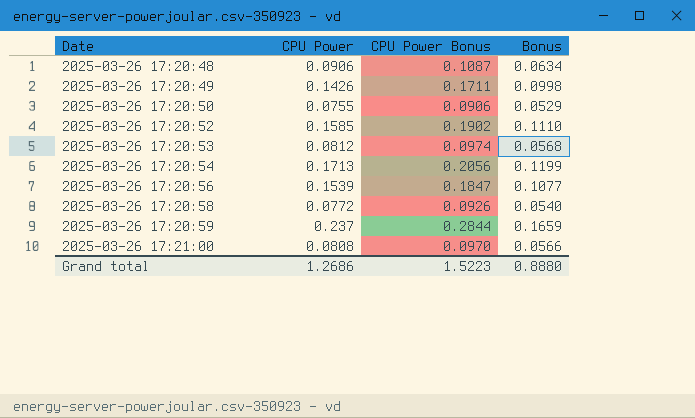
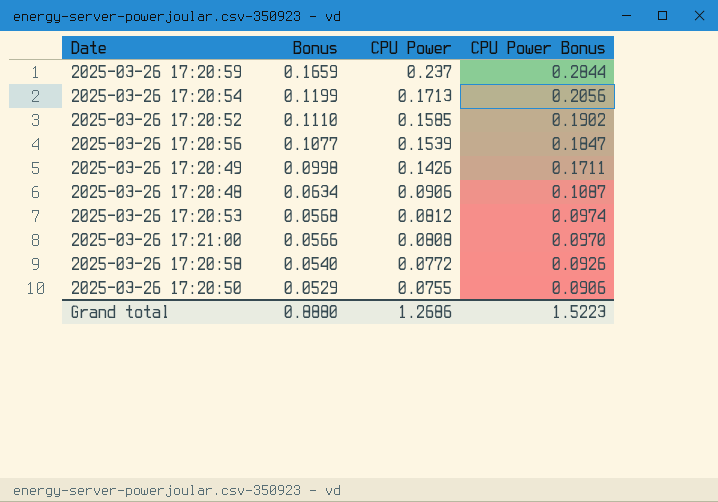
row order: Date ascending -> Bonus descending
column Bonus | position: 4 -> 2

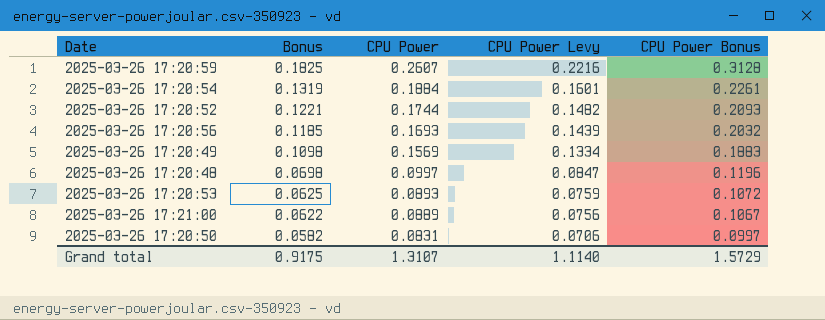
column CPU Power Levy | formula: none -> [CPU Power] * 0.85
row 2025-03-26 17:20:58: 0.0540 | 0.0772 | 0.0926 -> none
2025-03-26 17:20:59 | Bonus: 0.1659 -> 0.1825
2025-03-26 17:20:59 | CPU Power: 0.237 -> 0.2607
2025-03-26 17:20:59 | CPU Power Bonus: 0.2844 -> 0.3128
2025-03-26 17:20:54 | Bonus: 0.1199 -> 0.1319
2025-03-26 17:20:54 | CPU Power: 0.1713 -> 0.1884
2025-03-26 17:20:54 | CPU Power Bonus: 0.2056 -> 0.2261
2025-03-26 17:20:52 | Bonus: 0.1110 -> 0.1221
2025-03-26 17:20:52 | CPU Power: 0.1585 -> 0.1744
2025-03-26 17:20:52 | CPU Power Bonus: 0.1902 -> 0.2093
2025-03-26 17:20:56 | Bonus: 0.1077 -> 0.1185
2025-03-26 17:20:56 | CPU Power: 0.1539 -> 0.1693
2025-03-26 17:20:56 | CPU Power Bonus: 0.1847 -> 0.2032
2025-03-26 17:20:49 | Bonus: 0.0998 -> 0.1098
2025-03-26 17:20:49 | CPU Power: 0.1426 -> 0.1569
2025-03-26 17:20:49 | CPU Power Bonus: 0.1711 -> 0.1883
2025-03-26 17:20:48 | Bonus: 0.0634 -> 0.0698
2025-03-26 17:20:48 | CPU Power: 0.0906 -> 0.0997
2025-03-26 17:20:48 | CPU Power Bonus: 0.1087 -> 0.1196
2025-03-26 17:20:53 | Bonus: 0.0568 -> 0.0625
2025-03-26 17:20:53 | CPU Power: 0.0812 -> 0.0893
2025-03-26 17:20:53 | CPU Power Bonus: 0.0974 -> 0.1072
2025-03-26 17:21:00 | Bonus: 0.0566 -> 0.0622
2025-03-26 17:21:00 | CPU Power: 0.0808 -> 0.0889
2025-03-26 17:21:00 | CPU Power Bonus: 0.0970 -> 0.1067
2025-03-26 17:20:50 | Bonus: 0.0529 -> 0.0582
2025-03-26 17:20:50 | CPU Power: 0.0755 -> 0.0831
2025-03-26 17:20:50 | CPU Power Bonus: 0.0906 -> 0.0997
Grand total | Bonus: 0.8880 -> 0.9175
Grand total | CPU Power: 1.2686 -> 1.3107
Grand total | CPU Power Bonus: 1.5223 -> 1.5729

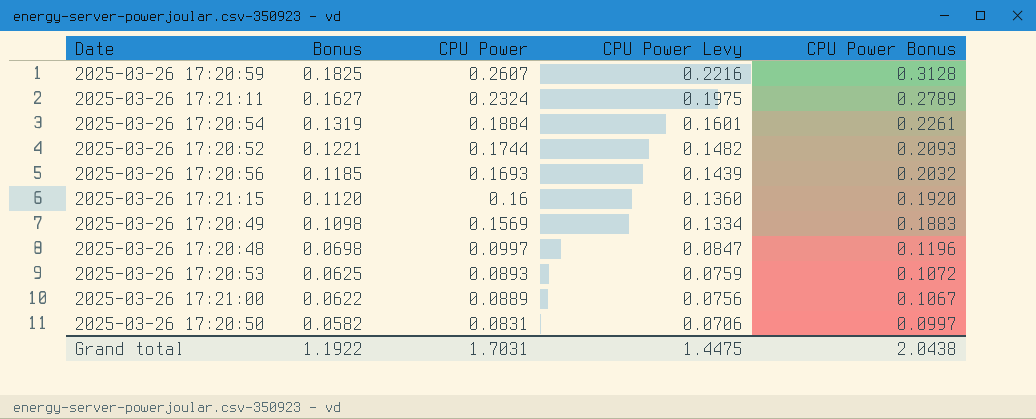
row 2025-03-26 17:21:11: none -> 0.1627 | 0.2324 | 0.1975 | 0.2789
row 2025-03-26 17:21:15: none -> 0.1120 | 0.16 | 0.1360 | 0.1920
Grand total | Bonus: 0.9175 -> 1.1922
Grand total | CPU Power: 1.3107 -> 1.7031
Grand total | CPU Power Levy: 1.1140 -> 1.4475
Grand total | CPU Power Bonus: 1.5729 -> 2.0438

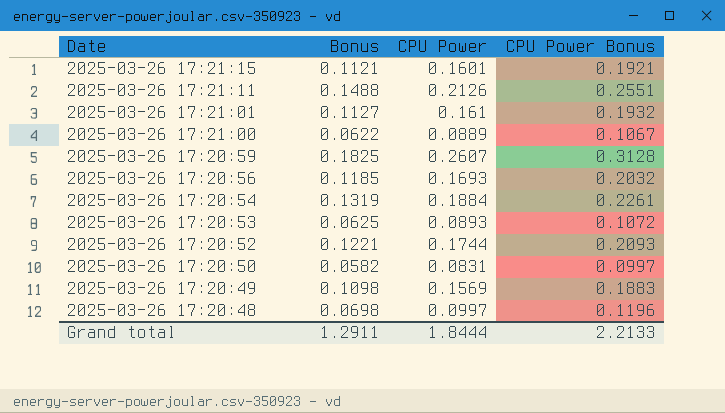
row order: Bonus descending -> Date descending
column CPU Power Levy | formula: [CPU Power] * 0.85 -> none
2025-03-26 17:21:15 | Bonus: 0.1120 -> 0.1121
2025-03-26 17:21:15 | CPU Power: 0.16 -> 0.1601
2025-03-26 17:21:15 | CPU Power Bonus: 0.1920 -> 0.1921
2025-03-26 17:21:11 | Bonus: 0.1627 -> 0.1488
2025-03-26 17:21:11 | CPU Power: 0.2324 -> 0.2126
2025-03-26 17:21:11 | CPU Power Bonus: 0.2789 -> 0.2551
row 2025-03-26 17:21:01: none -> 0.1127 | 0.161 | 0.1932
Grand total | Bonus: 1.1922 -> 1.2911
Grand total | CPU Power: 1.7031 -> 1.8444
Grand total | CPU Power Bonus: 2.0438 -> 2.2133

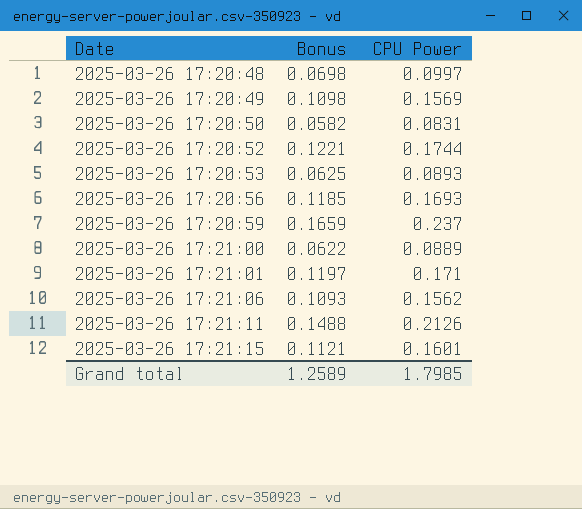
row order: Date descending -> Date ascending
column CPU Power Bonus | formula: [CPU Power] * 1.2 -> none
row 2025-03-26 17:20:54: 0.1319 | 0.1884 | 0.2261 -> none
2025-03-26 17:20:59 | Bonus: 0.1825 -> 0.1659
2025-03-26 17:20:59 | CPU Power: 0.2607 -> 0.237
2025-03-26 17:21:01 | Bonus: 0.1127 -> 0.1197
2025-03-26 17:21:01 | CPU Power: 0.161 -> 0.171
row 2025-03-26 17:21:06: none -> 0.1093 | 0.1562
Grand total | Bonus: 1.2911 -> 1.2589
Grand total | CPU Power: 1.8444 -> 1.7985

